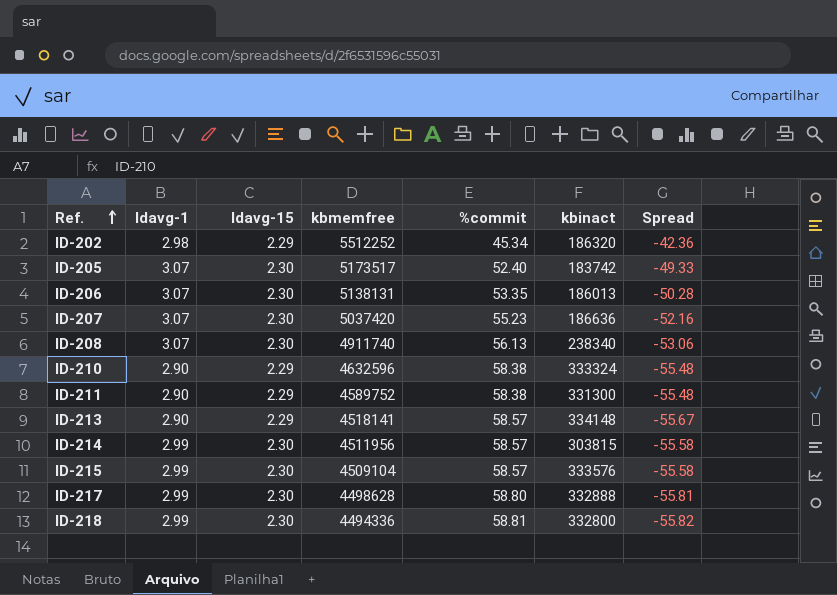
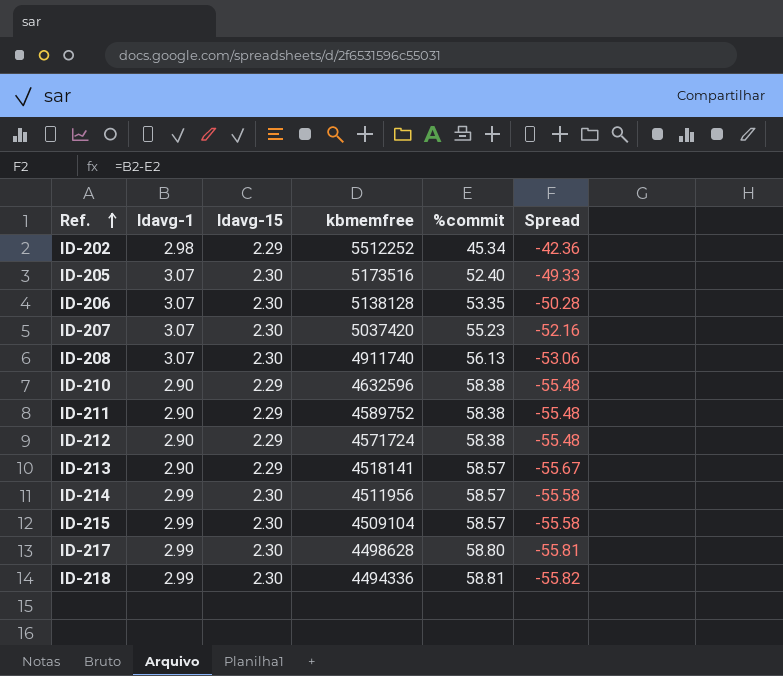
column kbinact | position: 6 -> none
ID-205 | kbmemfree: 5173517 -> 5173516
ID-206 | kbmemfree: 5138131 -> 5138128
row ID-212: none -> 2.90 | 2.29 | 4571724 | 58.38 | -55.48

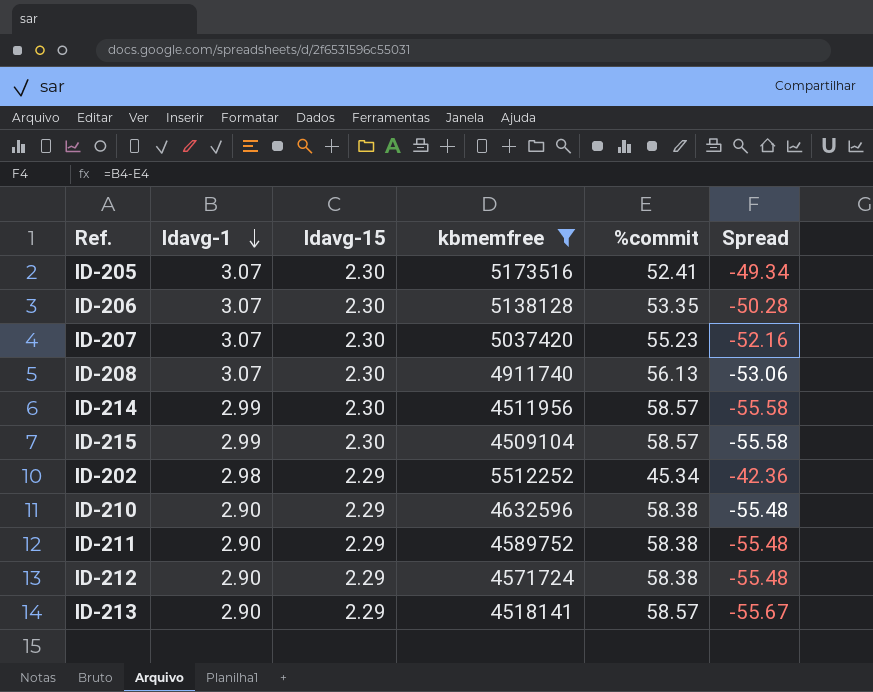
filter: none -> kbmemfree >= 4509104
row order: Ref. ascending -> ldavg-1 descending
ID-205 | %commit: 52.40 -> 52.41
ID-205 | Spread: -49.33 -> -49.34

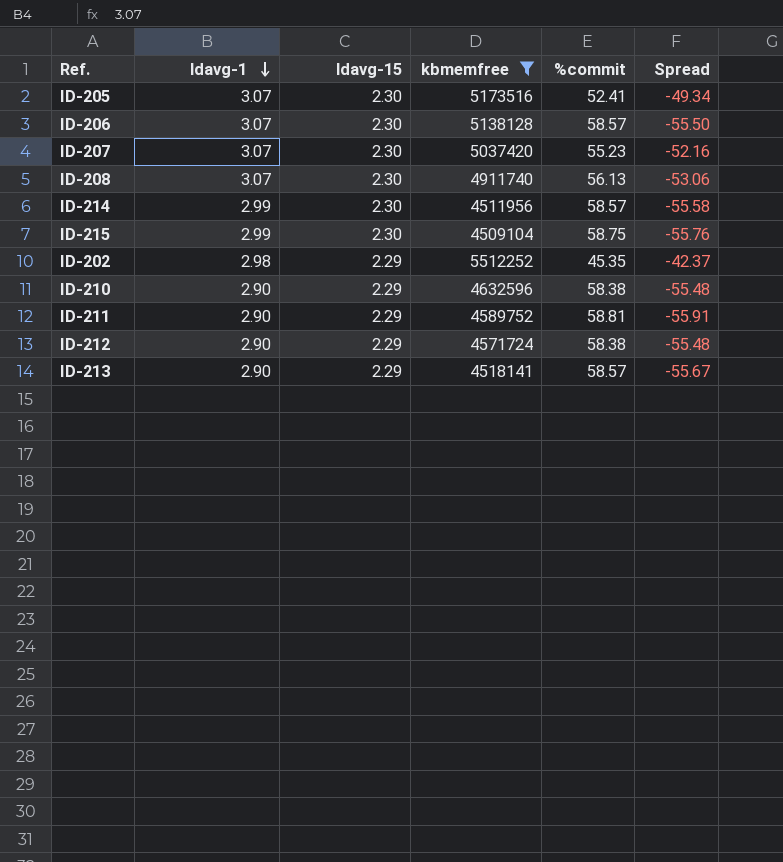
ID-206 | %commit: 53.35 -> 58.57
ID-206 | Spread: -50.28 -> -55.50
ID-215 | %commit: 58.57 -> 58.75
ID-215 | Spread: -55.58 -> -55.76
ID-202 | %commit: 45.34 -> 45.35
ID-202 | Spread: -42.36 -> -42.37
ID-211 | %commit: 58.38 -> 58.81
ID-211 | Spread: -55.48 -> -55.91

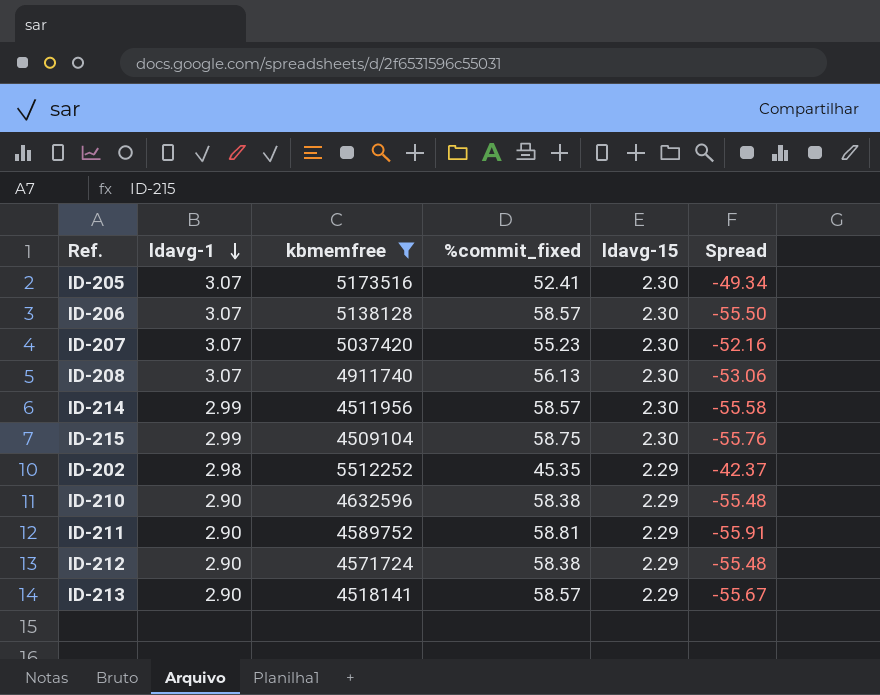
column name: %commit -> %commit_fixed
column ldavg-15 | position: 3 -> 5

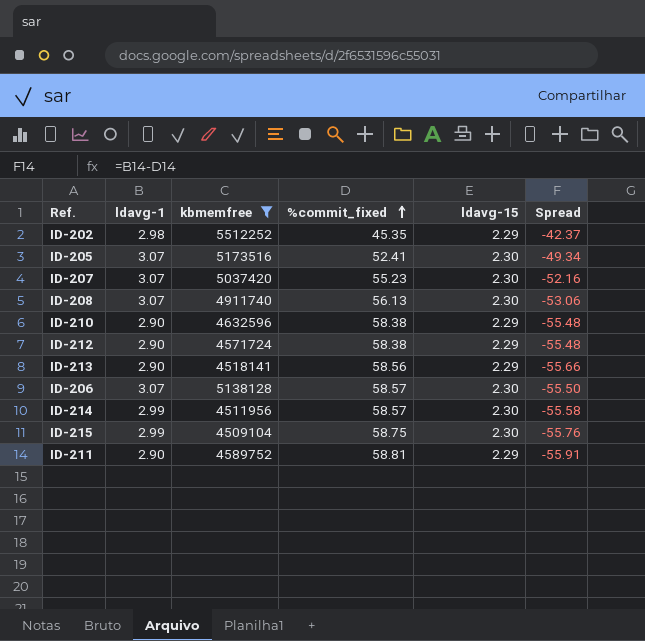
row order: ldavg-1 descending -> %commit_fixed ascending
ID-213 | %commit_fixed: 58.57 -> 58.56
ID-213 | Spread: -55.67 -> -55.66

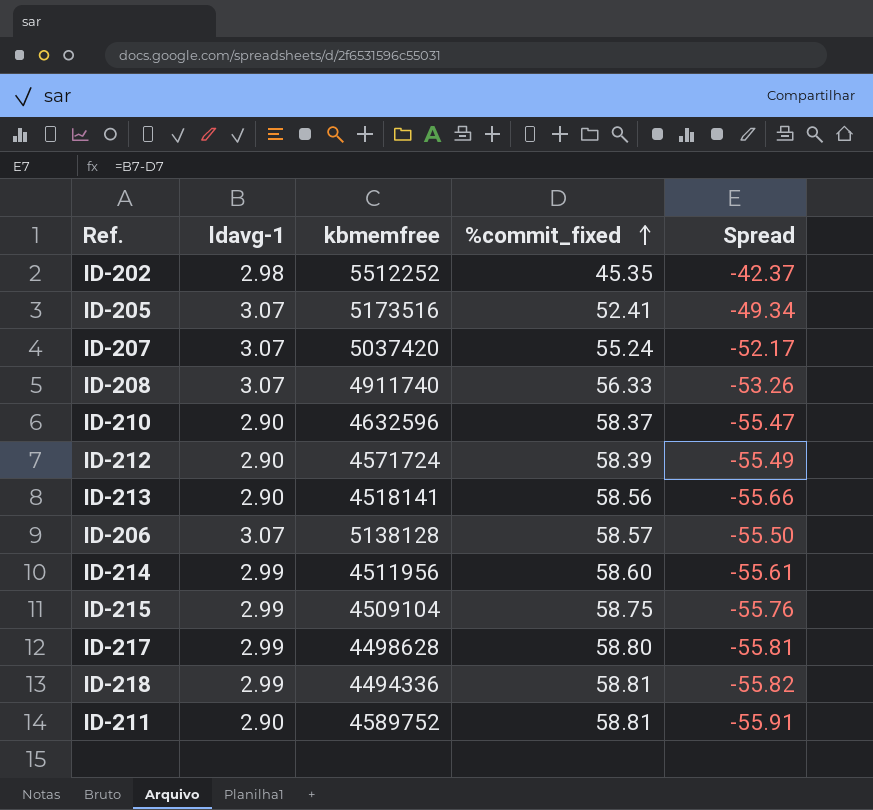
filter: kbmemfree >= 4509104 -> none
column ldavg-15 | position: 5 -> none
ID-207 | %commit_fixed: 55.23 -> 55.24
ID-207 | Spread: -52.16 -> -52.17
ID-208 | %commit_fixed: 56.13 -> 56.33
ID-208 | Spread: -53.06 -> -53.26
ID-210 | %commit_fixed: 58.38 -> 58.37
ID-210 | Spread: -55.48 -> -55.47
ID-212 | %commit_fixed: 58.38 -> 58.39
ID-212 | Spread: -55.48 -> -55.49
ID-214 | %commit_fixed: 58.57 -> 58.60
ID-214 | Spread: -55.58 -> -55.61

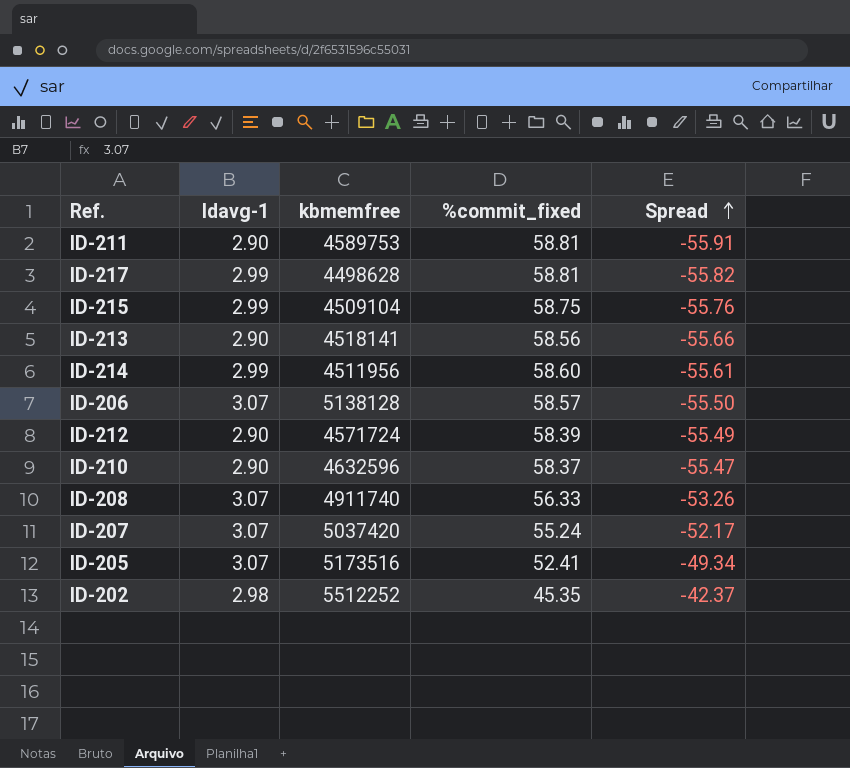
row order: %commit_fixed ascending -> Spread ascending
row ID-218: 2.99 | 4494336 | 58.81 | -55.82 -> none
ID-211 | kbmemfree: 4589752 -> 4589753
ID-217 | %commit_fixed: 58.80 -> 58.81
ID-217 | Spread: -55.81 -> -55.82

